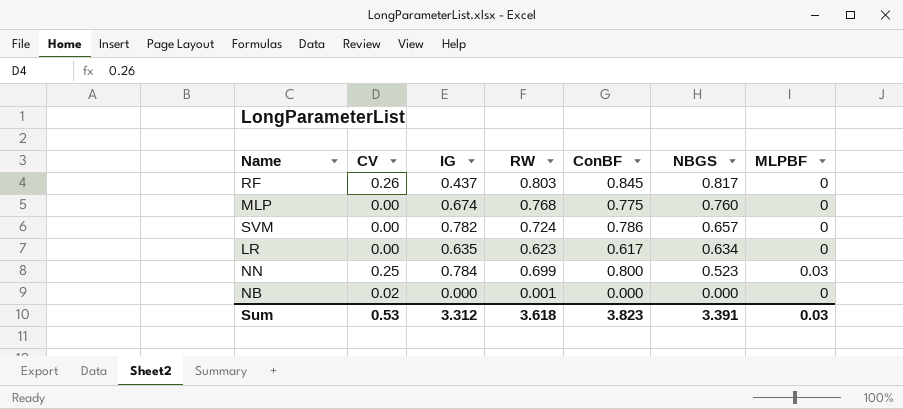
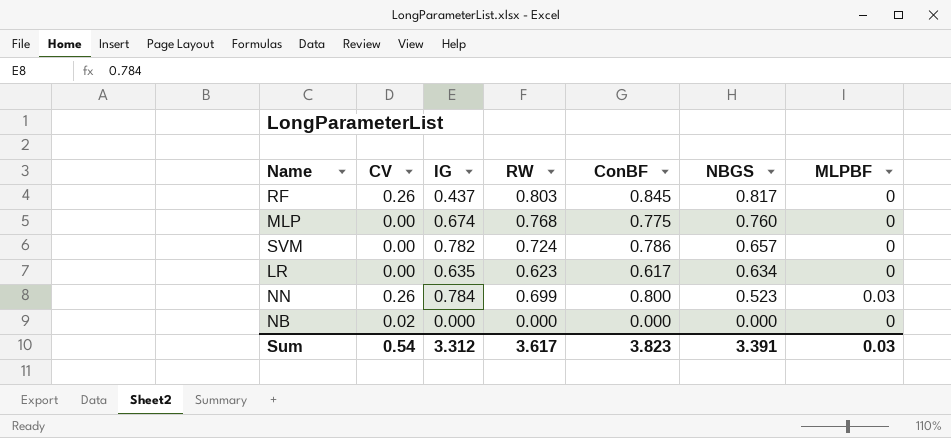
NN | CV: 0.25 -> 0.26
NB | RW: 0.001 -> 0.000
Sum | CV: 0.53 -> 0.54
Sum | RW: 3.618 -> 3.617

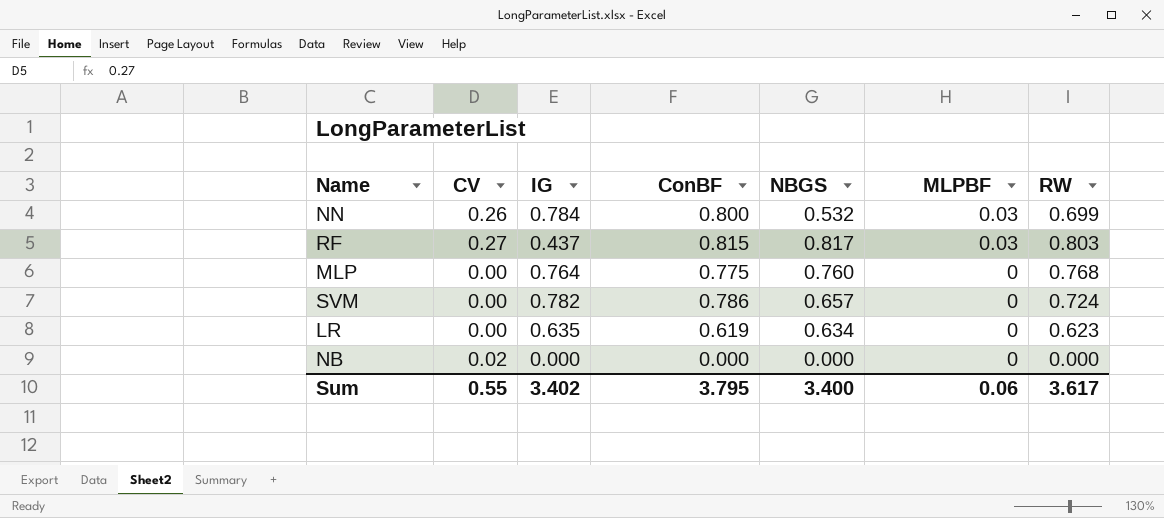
row order: NBGS descending -> MLPBF descending
column RW | position: 4 -> 7
NN | NBGS: 0.523 -> 0.532
RF | CV: 0.26 -> 0.27
RF | ConBF: 0.845 -> 0.815
RF | MLPBF: 0 -> 0.03
MLP | IG: 0.674 -> 0.764
LR | ConBF: 0.617 -> 0.619
Sum | CV: 0.54 -> 0.55
Sum | IG: 3.312 -> 3.402
Sum | ConBF: 3.823 -> 3.795
Sum | NBGS: 3.391 -> 3.400
Sum | MLPBF: 0.03 -> 0.06

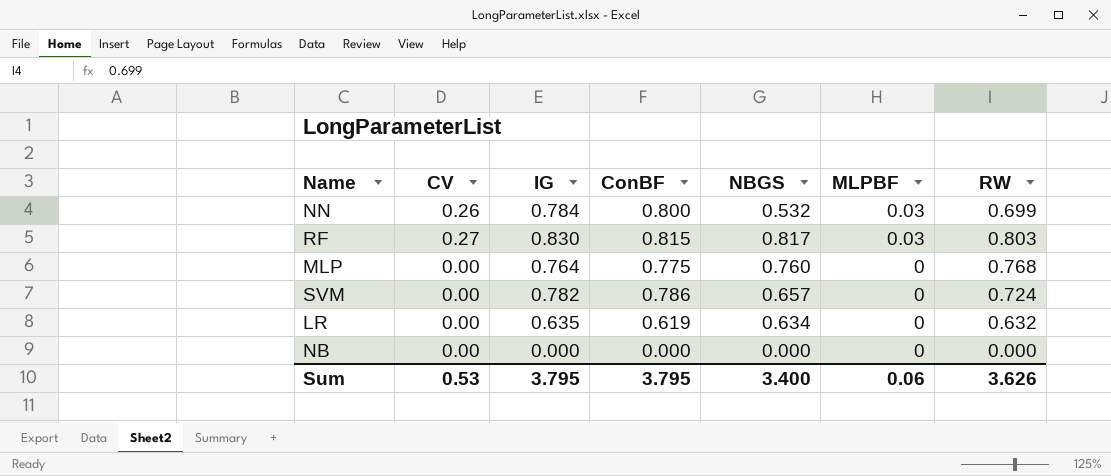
RF | IG: 0.437 -> 0.830
LR | RW: 0.623 -> 0.632
NB | CV: 0.02 -> 0.00
Sum | CV: 0.55 -> 0.53
Sum | IG: 3.402 -> 3.795
Sum | RW: 3.617 -> 3.626

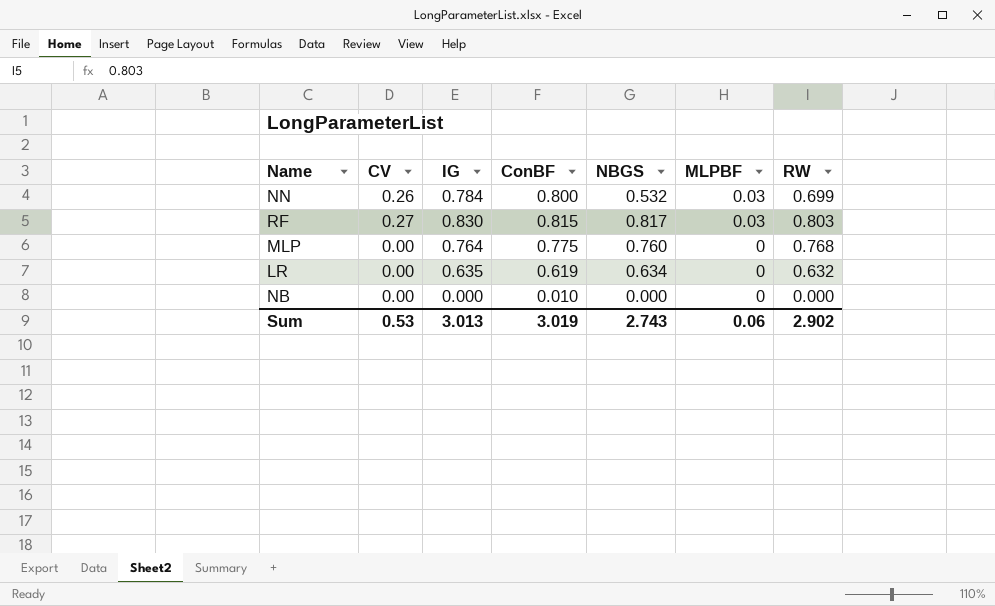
row SVM: 0.00 | 0.782 | 0.786 | 0.657 | 0 | 0.724 -> none
NB | ConBF: 0.000 -> 0.010
Sum | IG: 3.795 -> 3.013
Sum | ConBF: 3.795 -> 3.019
Sum | NBGS: 3.400 -> 2.743
Sum | RW: 3.626 -> 2.902

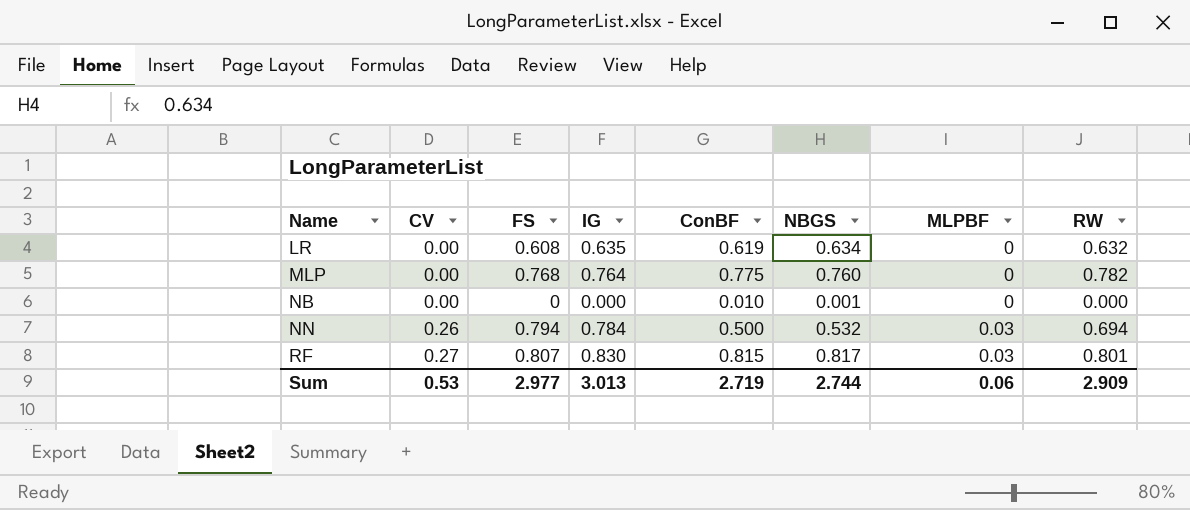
row order: MLPBF descending -> Name ascending
column FS | position: none -> 3
MLP | RW: 0.768 -> 0.782
NB | NBGS: 0.000 -> 0.001
NN | ConBF: 0.800 -> 0.500
NN | RW: 0.699 -> 0.694
RF | RW: 0.803 -> 0.801
Sum | ConBF: 3.019 -> 2.719
Sum | NBGS: 2.743 -> 2.744
Sum | RW: 2.902 -> 2.909

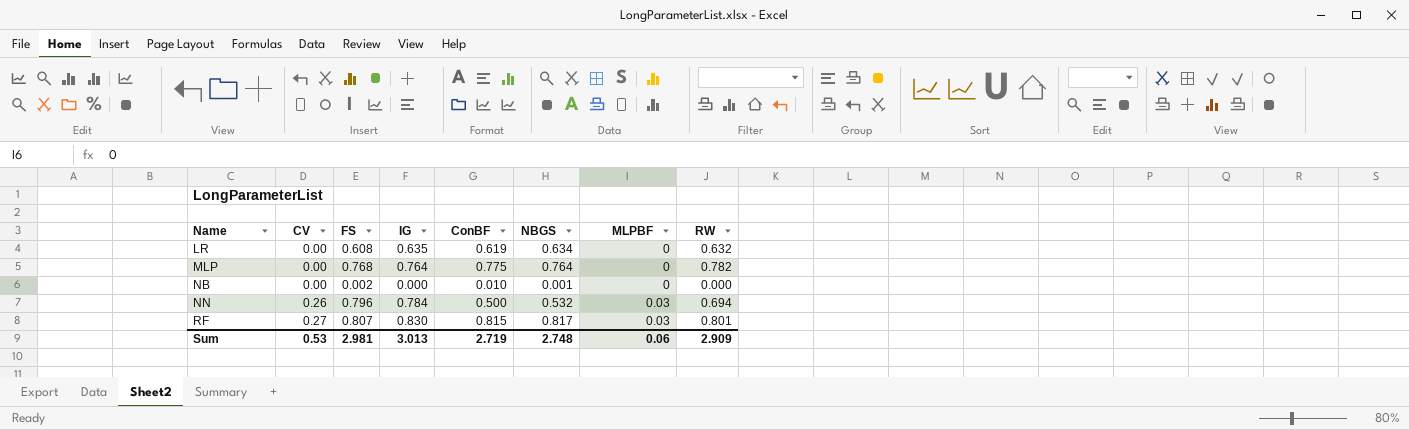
MLP | NBGS: 0.760 -> 0.764
NB | FS: 0 -> 0.002
NN | FS: 0.794 -> 0.796
Sum | FS: 2.977 -> 2.981
Sum | NBGS: 2.744 -> 2.748

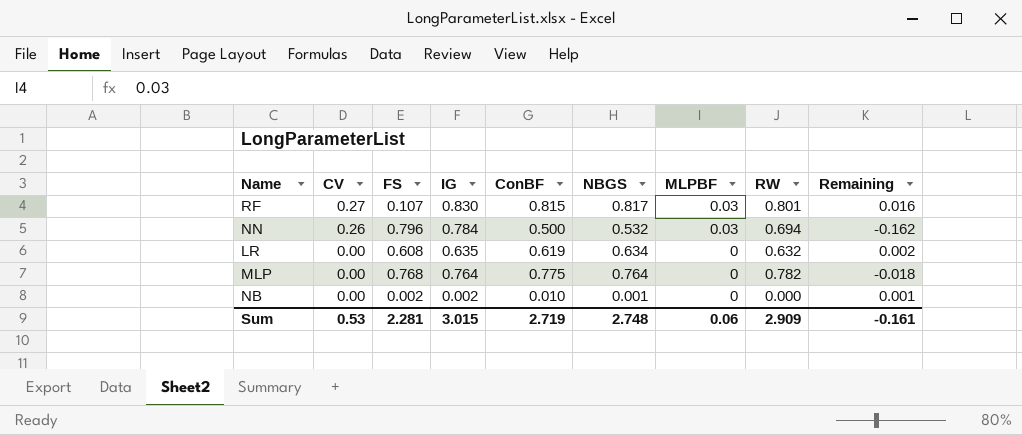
row order: Name ascending -> CV descending
column Remaining | formula: none -> [NBGS] - [RW]
RF | FS: 0.807 -> 0.107
NB | IG: 0.000 -> 0.002
Sum | FS: 2.981 -> 2.281
Sum | IG: 3.013 -> 3.015

